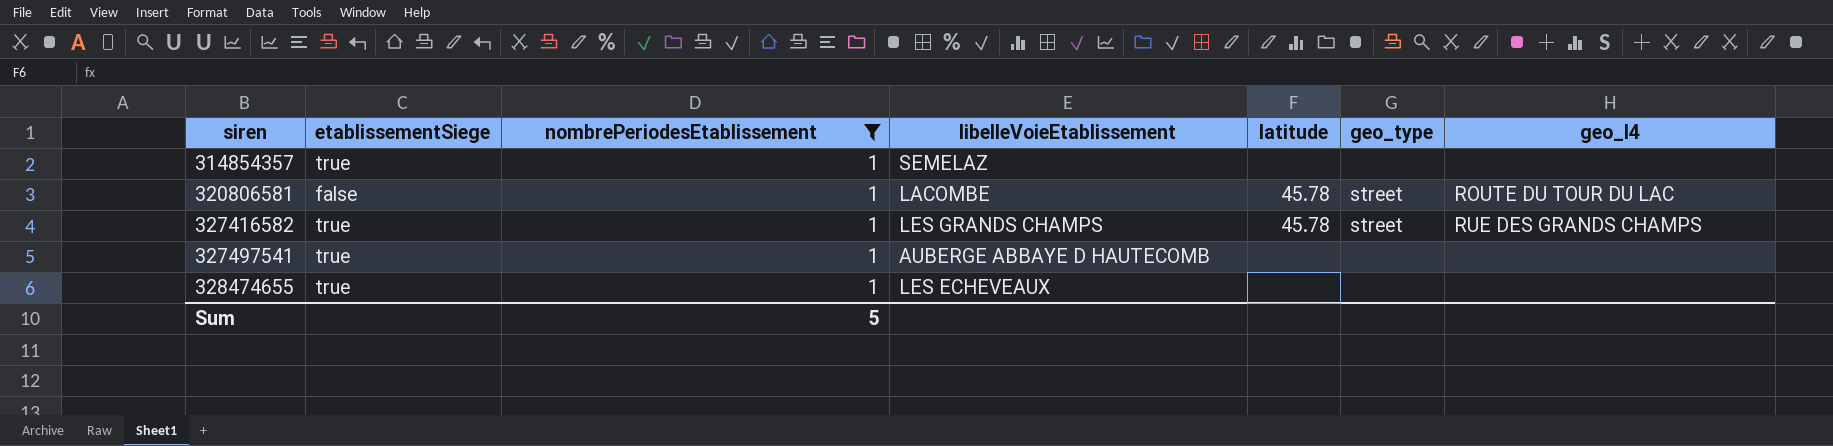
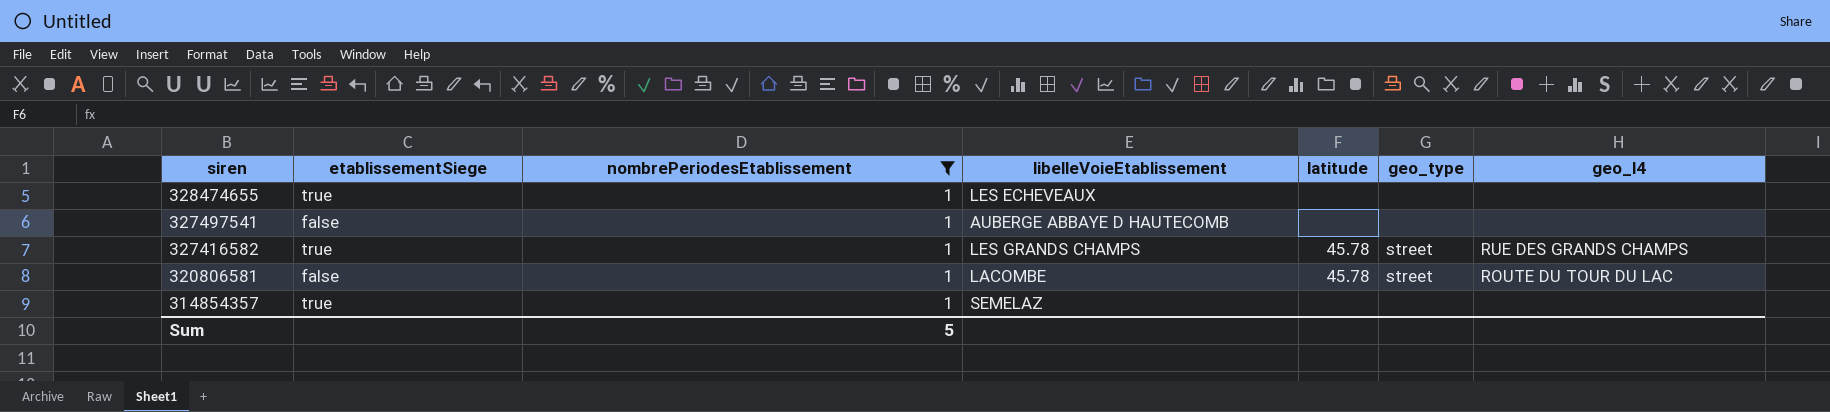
row order: siren ascending -> siren descending
327497541 | etablissementSiege: true -> false

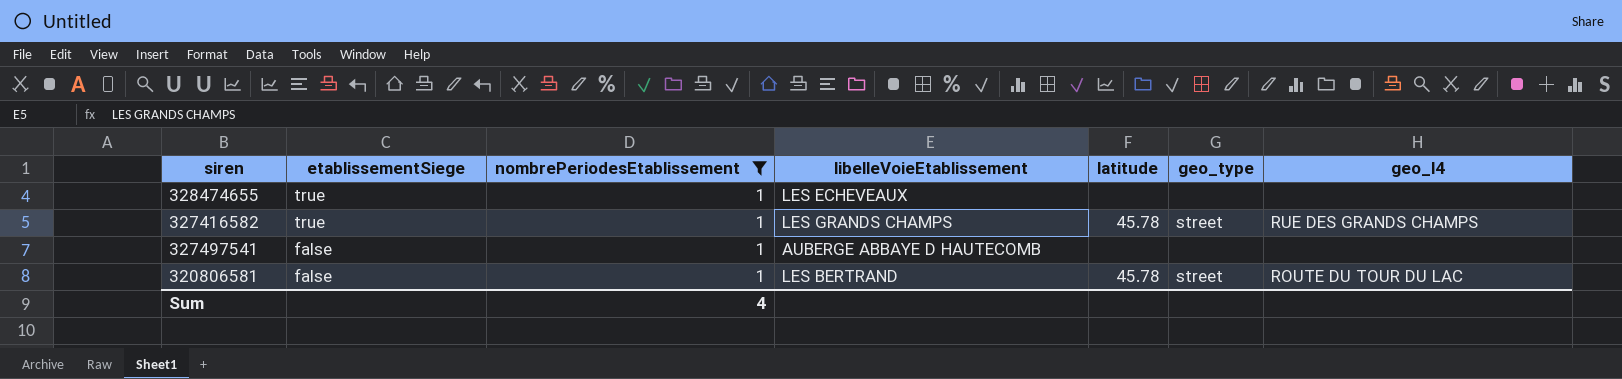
row order: siren descending -> etablissementSiege descending
row 314854357: true | 1 | SEMELAZ | none | none | none -> none
320806581 | libelleVoieEtablissement: LACOMBE -> LES BERTRAND
Sum | nombrePeriodesEtablissement: 5 -> 4

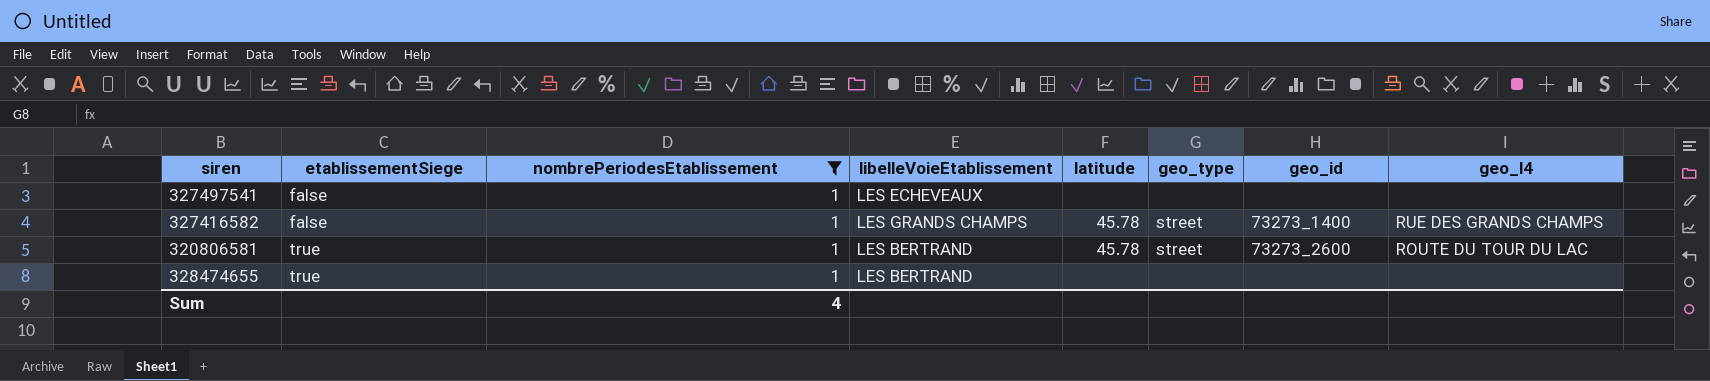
row order: etablissementSiege descending -> etablissementSiege ascending
column geo_id | position: none -> 7
327497541 | libelleVoieEtablissement: AUBERGE ABBAYE D HAUTECOMB -> LES ECHEVEAUX
327416582 | etablissementSiege: true -> false
320806581 | etablissementSiege: false -> true
328474655 | libelleVoieEtablissement: LES ECHEVEAUX -> LES BERTRAND

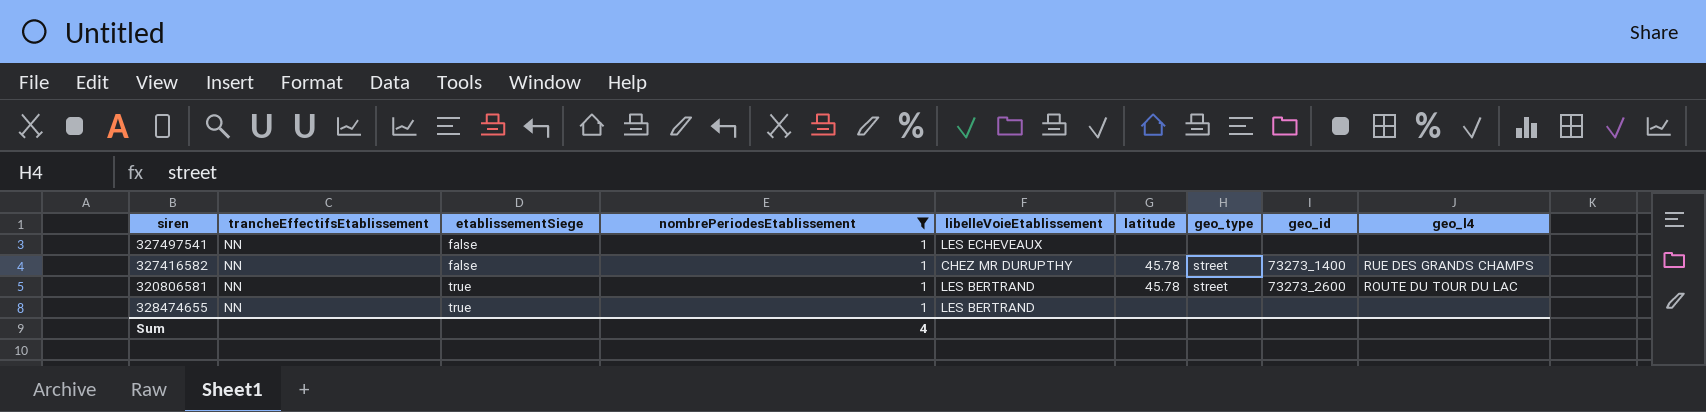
column trancheEffectifsEtablissement | position: none -> 2
327416582 | libelleVoieEtablissement: LES GRANDS CHAMPS -> CHEZ MR DURUPTHY

